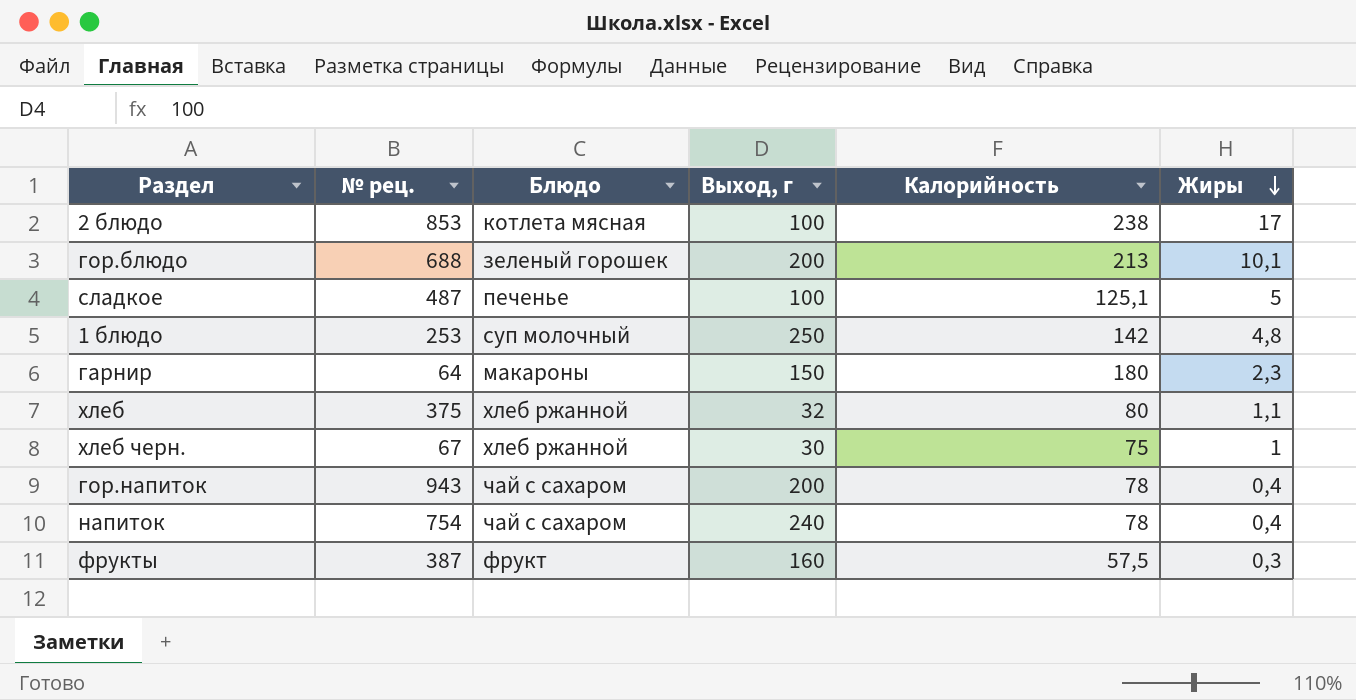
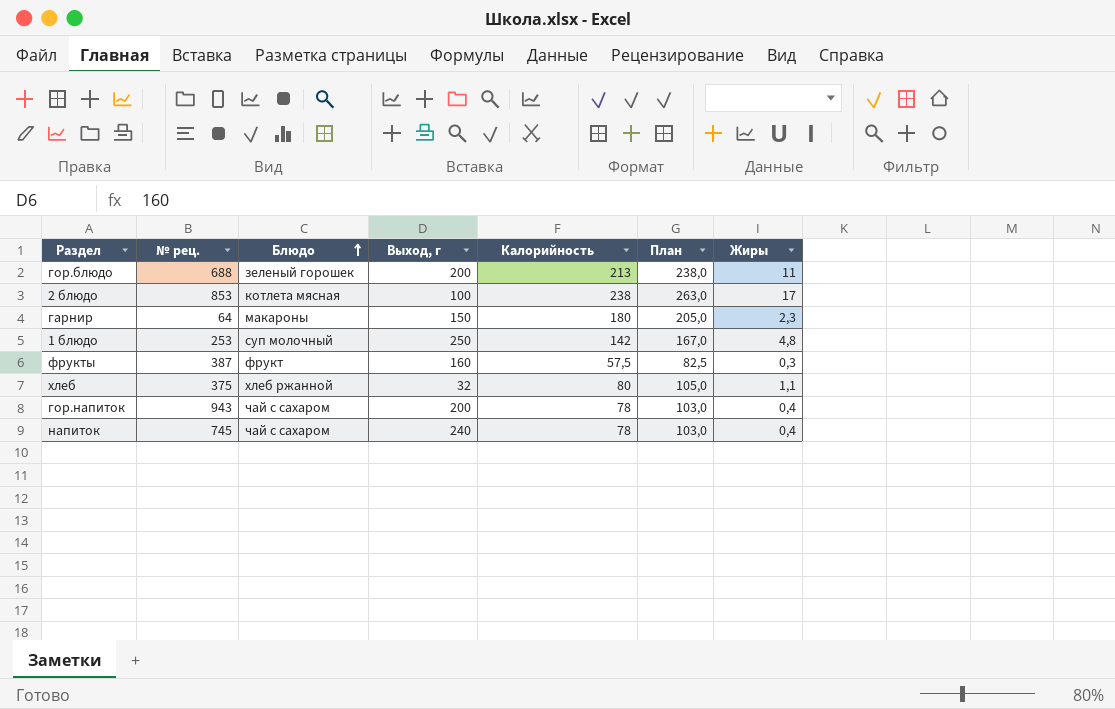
row order: Жиры descending -> Блюдо ascending
column План | formula: none -> [Калорийность] + 25
row сладкое: 487 | печенье | 100 | 125,1 | 5 -> none
row хлеб черн.: 67 | хлеб ржанной | 30 | 75 | 1 -> none
гор.блюдо | Жиры: 10,1 -> 11
напиток | № рец.: 754 -> 745

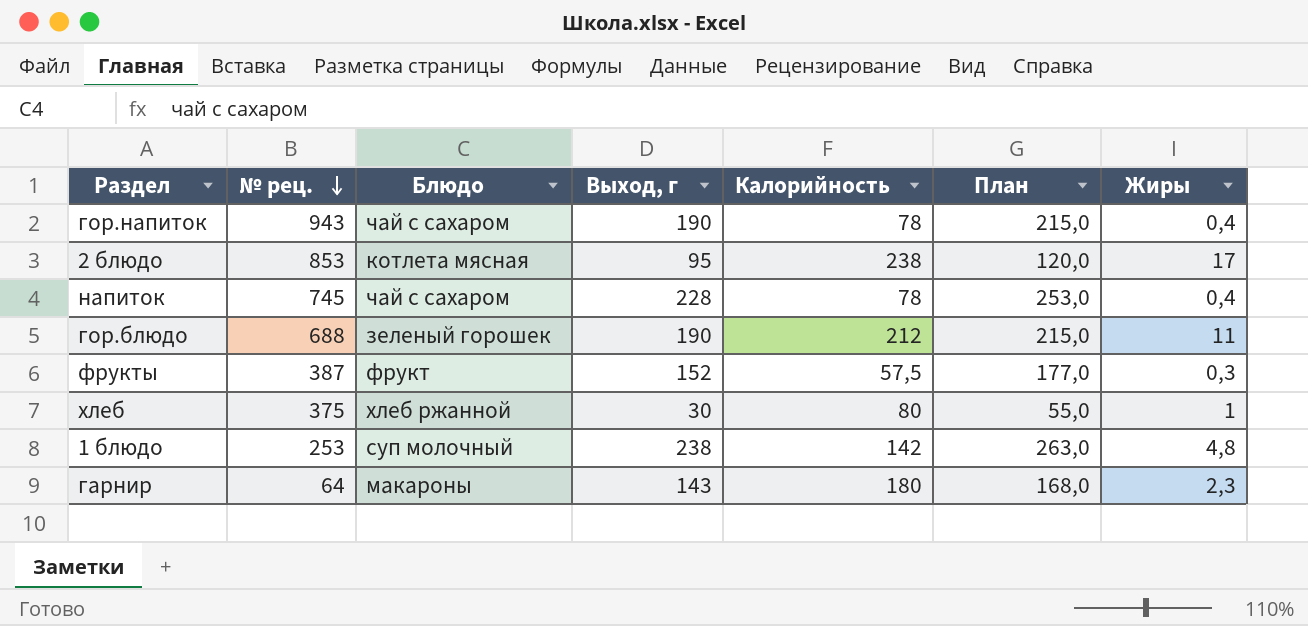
row order: Блюдо ascending -> № рец. descending
column План | formula: [Калорийность] + 25 -> [Выход, г] + 25
гор.напиток | Выход, г: 200 -> 190
2 блюдо | Выход, г: 100 -> 95
напиток | Выход, г: 240 -> 228
гор.блюдо | Выход, г: 200 -> 190
гор.блюдо | Калорийность: 213 -> 212
фрукты | Выход, г: 160 -> 152
хлеб | Выход, г: 32 -> 30
хлеб | Жиры: 1,1 -> 1
1 блюдо | Выход, г: 250 -> 238
гарнир | Выход, г: 150 -> 143

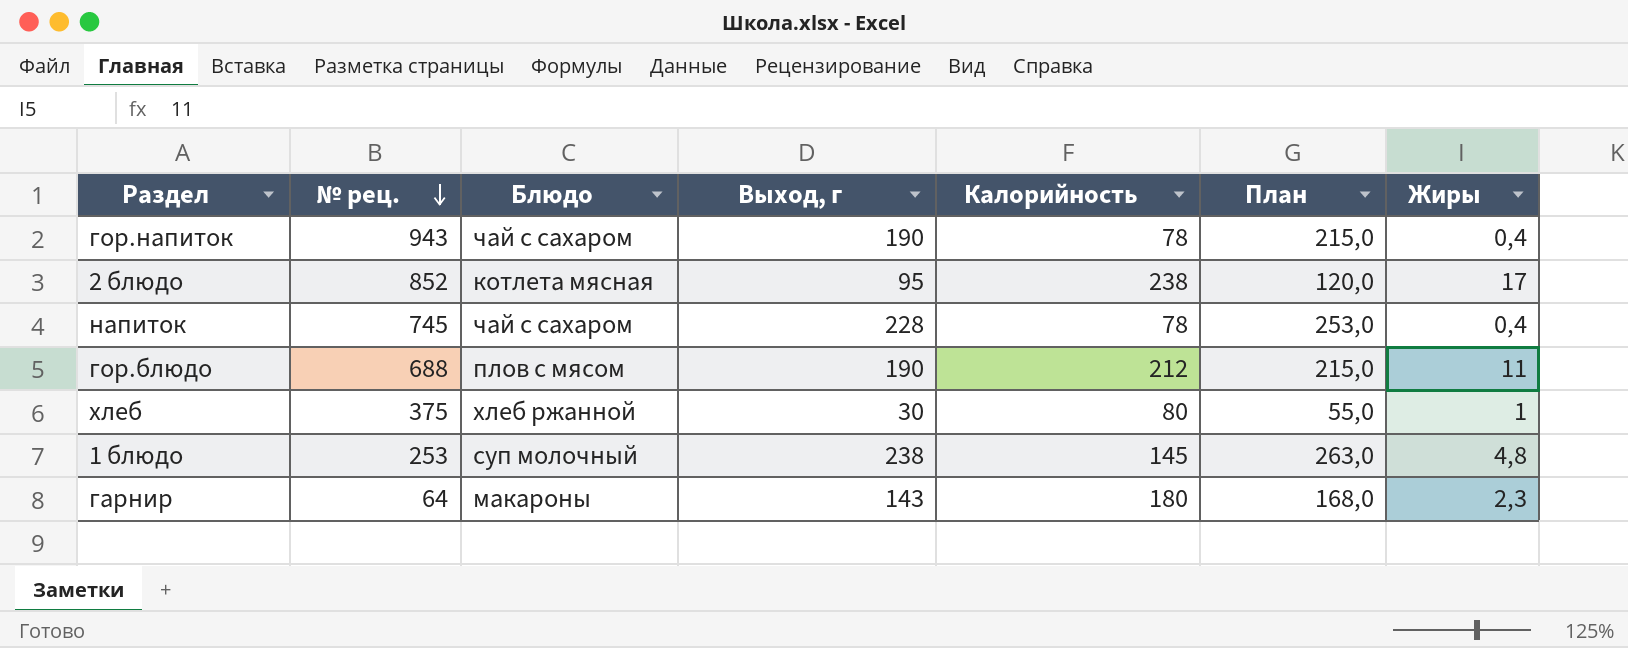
row фрукты: 387 | фрукт | 152 | 57,5 | 177,0 | 0,3 -> none
2 блюдо | № рец.: 853 -> 852
гор.блюдо | Блюдо: зеленый горошек -> плов с мясом
1 блюдо | Калорийность: 142 -> 145

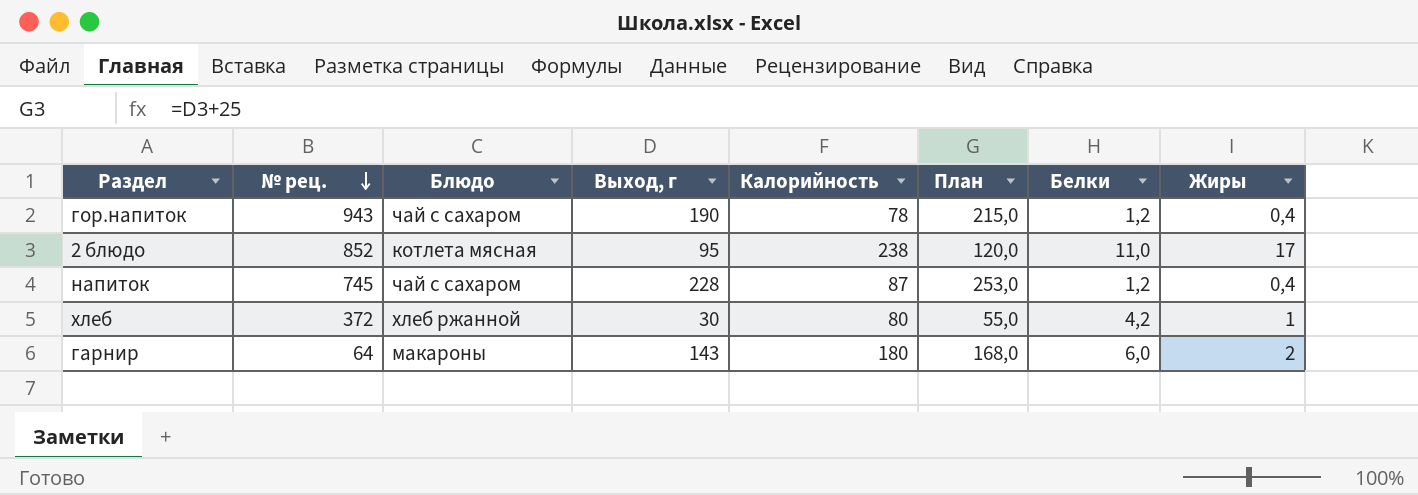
column Белки | position: none -> 7
row гор.блюдо: 688 | плов с мясом | 190 | 212 | 215,0 | 11 -> none
row 1 блюдо: 253 | суп молочный | 238 | 145 | 263,0 | 4,8 -> none
напиток | Калорийность: 78 -> 87
хлеб | № рец.: 375 -> 372
гарнир | Жиры: 2,3 -> 2

